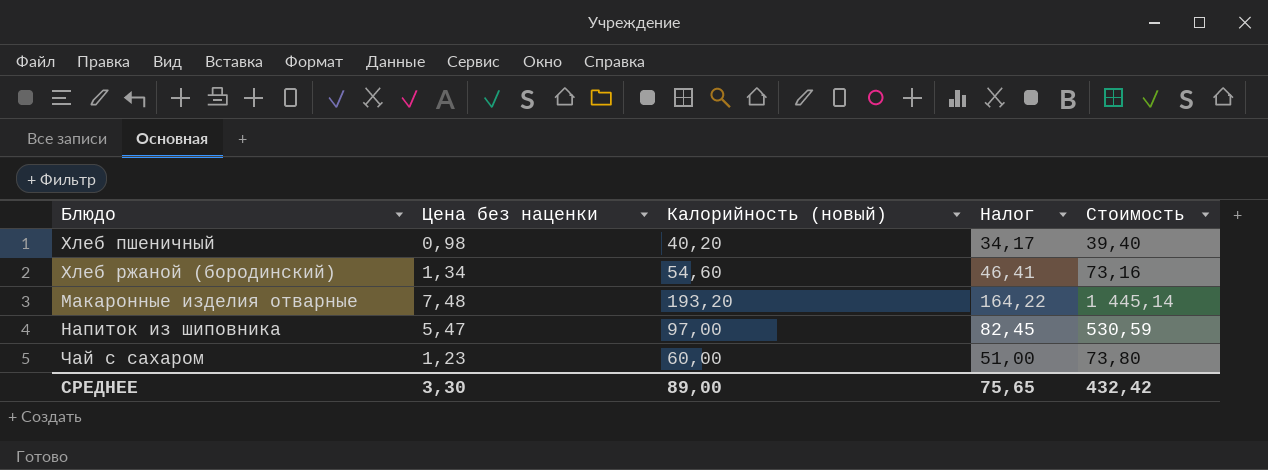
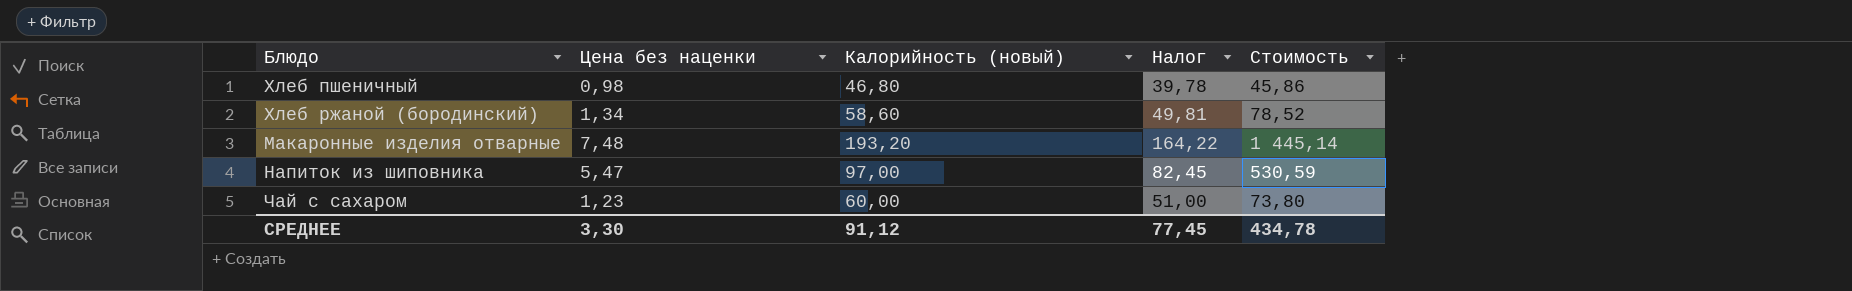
Хлеб пшеничный | Калорийность (новый): 40,20 -> 46,80
Хлеб пшеничный | Налог: 34,17 -> 39,78
Хлеб пшеничный | Стоимость: 39,40 -> 45,86
Хлеб ржаной (бородинский) | Калорийность (новый): 54,60 -> 58,60
Хлеб ржаной (бородинский) | Налог: 46,41 -> 49,81
Хлеб ржаной (бородинский) | Стоимость: 73,16 -> 78,52
СРЕДНЕЕ | Калорийность (новый): 89,00 -> 91,12
СРЕДНЕЕ | Налог: 75,65 -> 77,45
СРЕДНЕЕ | Стоимость: 432,42 -> 434,78

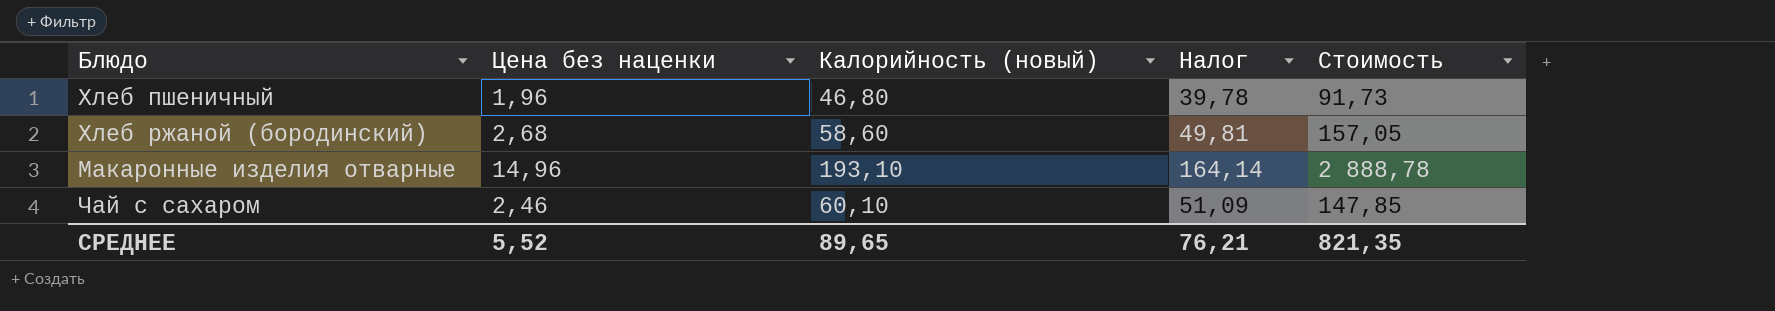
row Напиток из шиповника: 5,47 | 97,00 | 82,45 | 530,59 -> none
Хлеб пшеничный | Цена без наценки: 0,98 -> 1,96
Хлеб пшеничный | Стоимость: 45,86 -> 91,73
Хлеб ржаной (бородинский) | Цена без наценки: 1,34 -> 2,68
Хлеб ржаной (бородинский) | Стоимость: 78,52 -> 157,05
Макаронные изделия отварные | Цена без наценки: 7,48 -> 14,96
Макаронные изделия отварные | Калорийность (новый): 193,20 -> 193,10
Макаронные изделия отварные | Налог: 164,22 -> 164,14
Макаронные изделия отварные | Стоимость: 1 445,14 -> 2 888,78
Чай с сахаром | Цена без наценки: 1,23 -> 2,46
Чай с сахаром | Калорийность (новый): 60,00 -> 60,10
Чай с сахаром | Налог: 51,00 -> 51,09
Чай с сахаром | Стоимость: 73,80 -> 147,85
СРЕДНЕЕ | Цена без наценки: 3,30 -> 5,52
СРЕДНЕЕ | Калорийность (новый): 91,12 -> 89,65
СРЕДНЕЕ | Налог: 77,45 -> 76,21
СРЕДНЕЕ | Стоимость: 434,78 -> 821,35

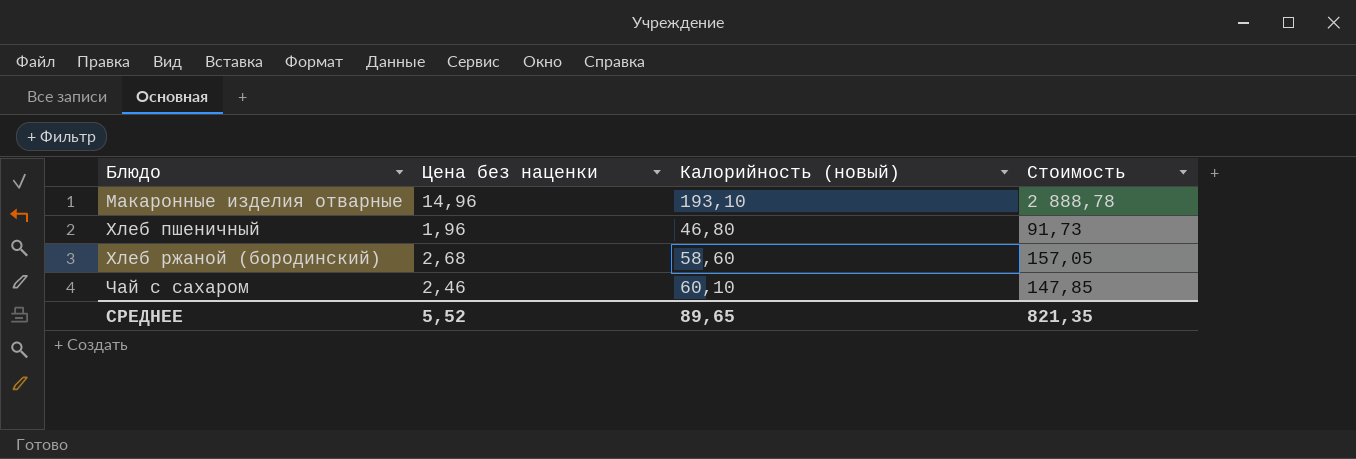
row order: none -> Блюдо ascending
column Налог | formula: [Калорийность (новый)] * 0,85 -> none

